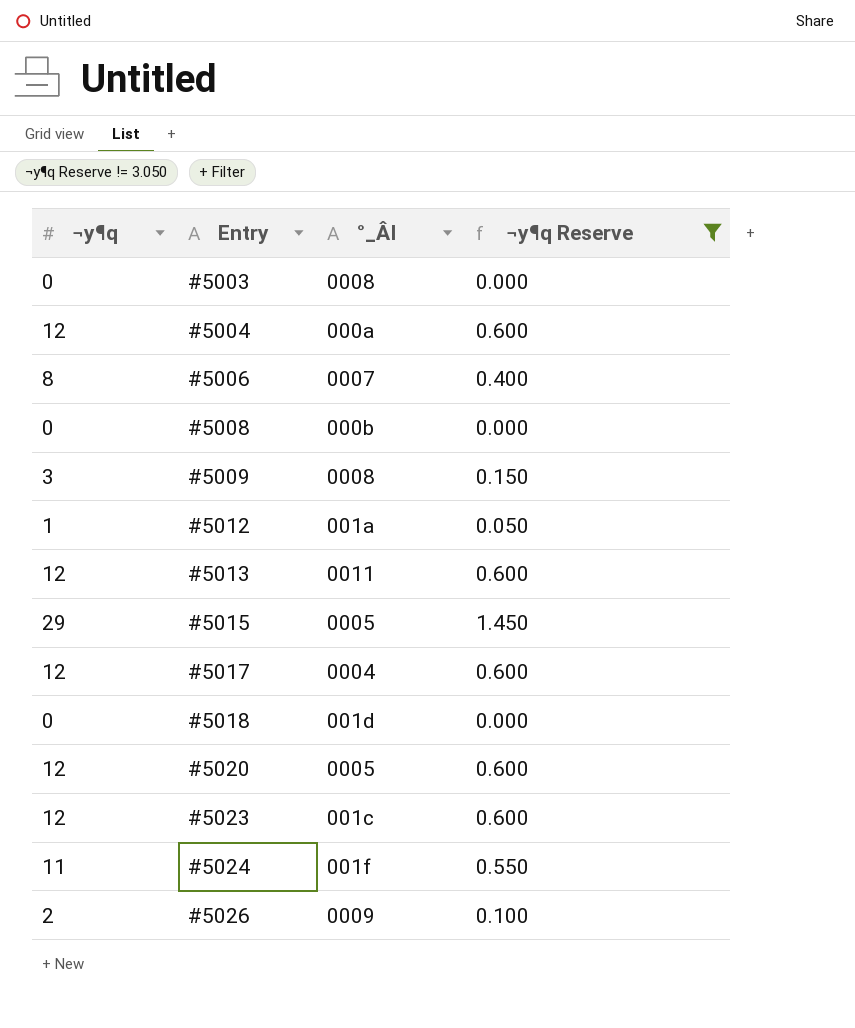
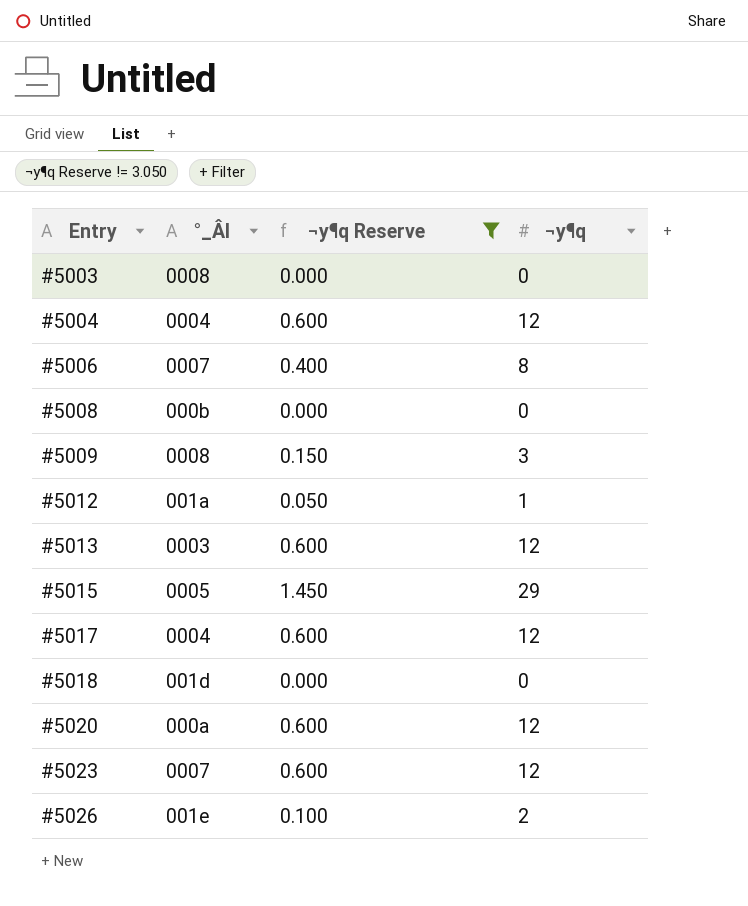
column ¬y¶q | position: 1 -> 4
row #5024: 11 | 001f | 0.550 -> none
#5004 | °_ÂI: 000a -> 0004
#5013 | °_ÂI: 0011 -> 0003
#5020 | °_ÂI: 0005 -> 000a
#5023 | °_ÂI: 001c -> 0007
#5026 | °_ÂI: 0009 -> 001e

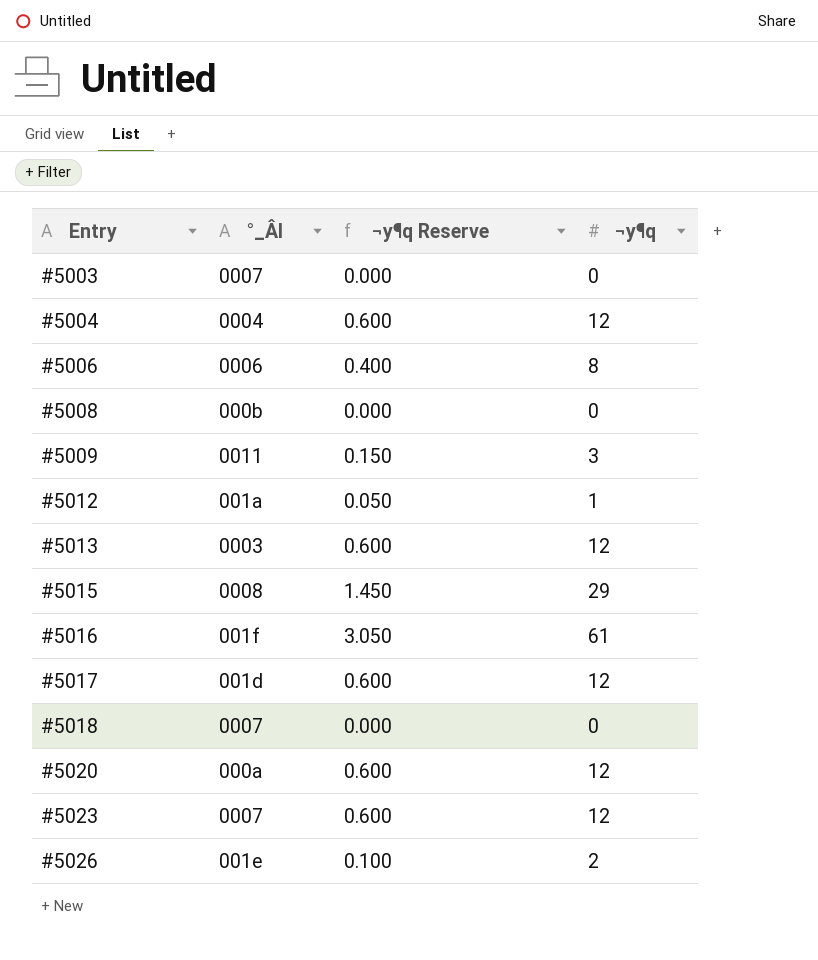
filter: ¬y¶q Reserve != 3.050 -> none
#5003 | °_ÂI: 0008 -> 0007
#5006 | °_ÂI: 0007 -> 0006
#5009 | °_ÂI: 0008 -> 0011
#5015 | °_ÂI: 0005 -> 0008
#5017 | °_ÂI: 0004 -> 001d
#5018 | °_ÂI: 001d -> 0007

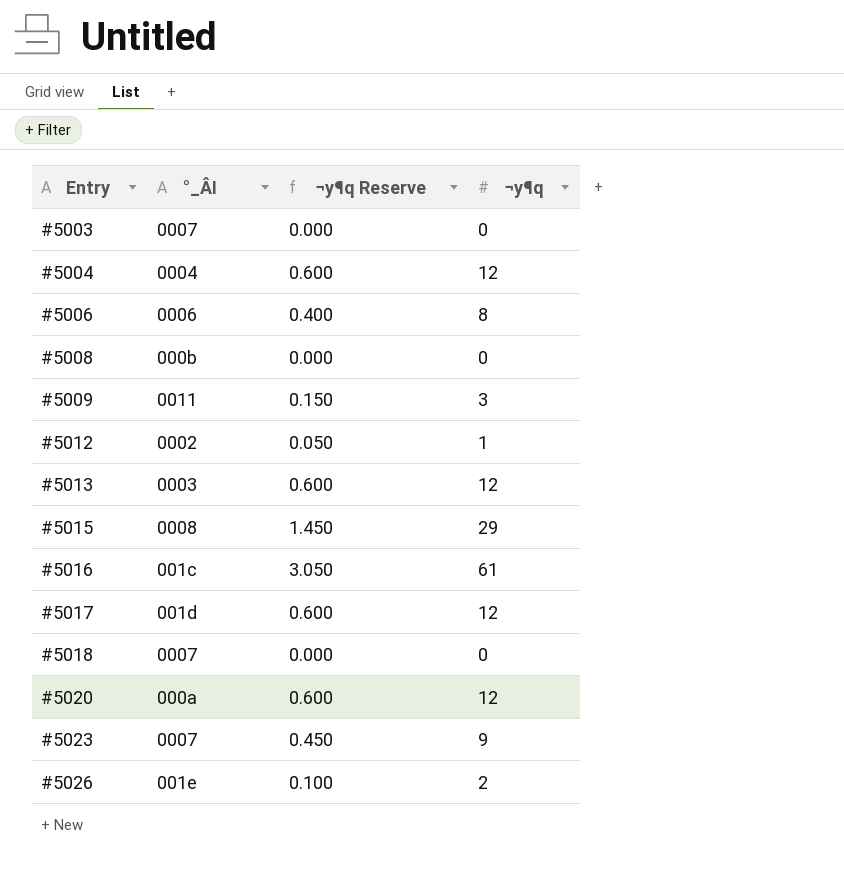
#5012 | °_ÂI: 001a -> 0002
#5016 | °_ÂI: 001f -> 001c
#5023 | ¬y¶q Reserve: 0.600 -> 0.450
#5023 | ¬y¶q: 12 -> 9

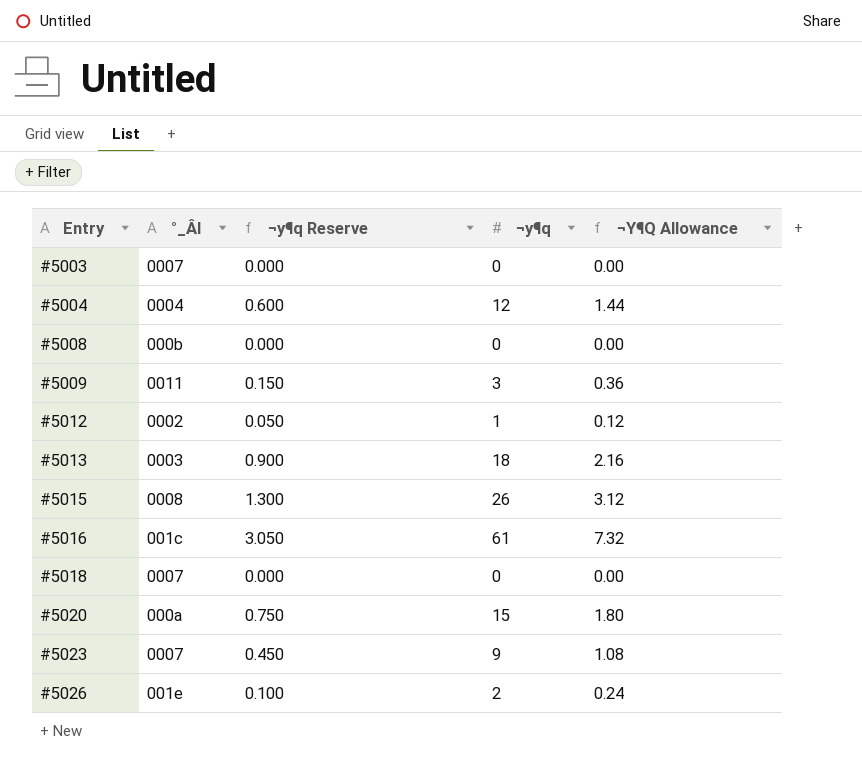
column ¬Y¶Q Allowance | formula: none -> [¬y¶q] * 0.12
row #5006: 0006 | 0.400 | 8 -> none
row #5017: 001d | 0.600 | 12 -> none
#5013 | ¬y¶q Reserve: 0.600 -> 0.900
#5013 | ¬y¶q: 12 -> 18
#5015 | ¬y¶q Reserve: 1.450 -> 1.300
#5015 | ¬y¶q: 29 -> 26
#5020 | ¬y¶q Reserve: 0.600 -> 0.750
#5020 | ¬y¶q: 12 -> 15

